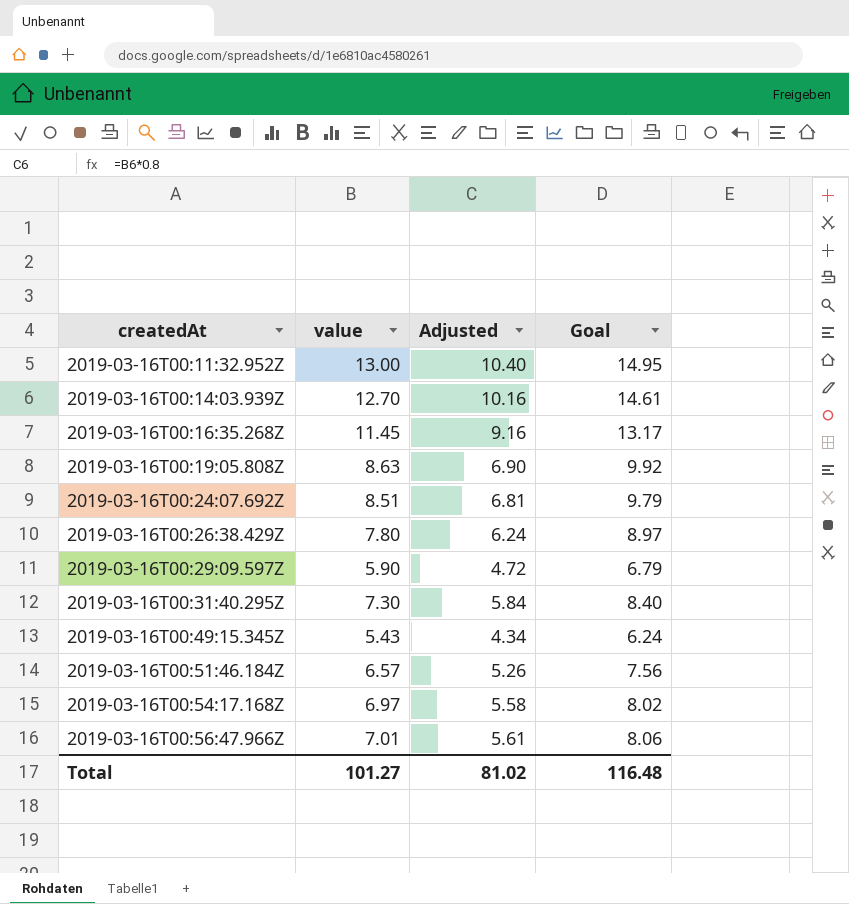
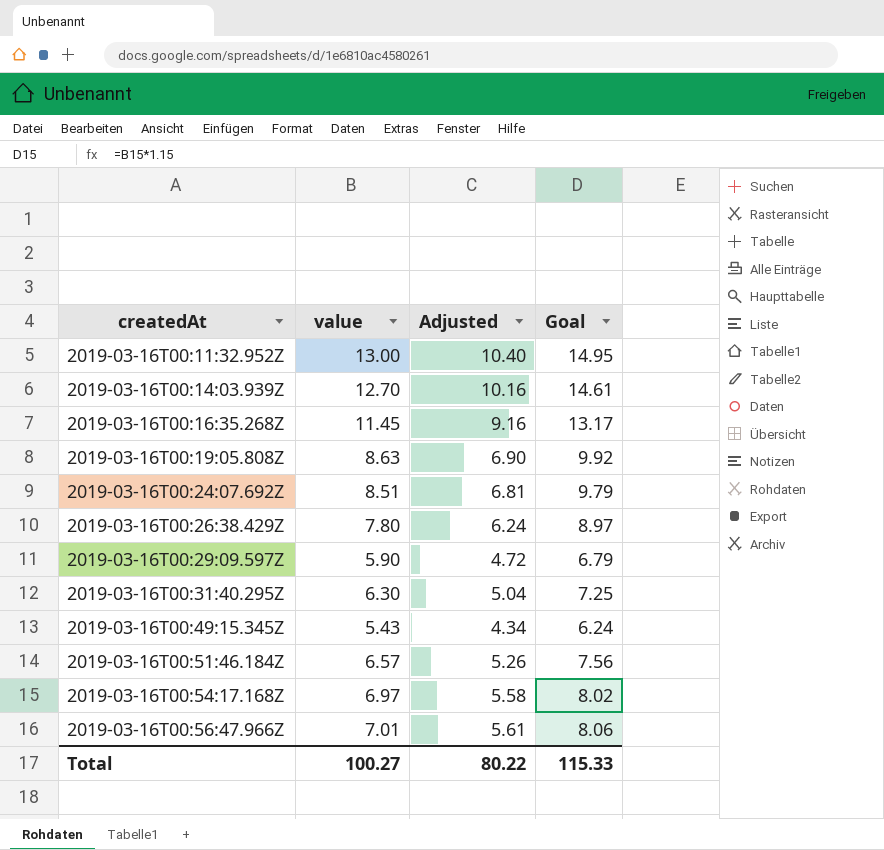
2019-03-16T00:31:40.295Z | value: 7.30 -> 6.30
2019-03-16T00:31:40.295Z | Adjusted: 5.84 -> 5.04
2019-03-16T00:31:40.295Z | Goal: 8.40 -> 7.25
Total | value: 101.27 -> 100.27
Total | Adjusted: 81.02 -> 80.22
Total | Goal: 116.48 -> 115.33

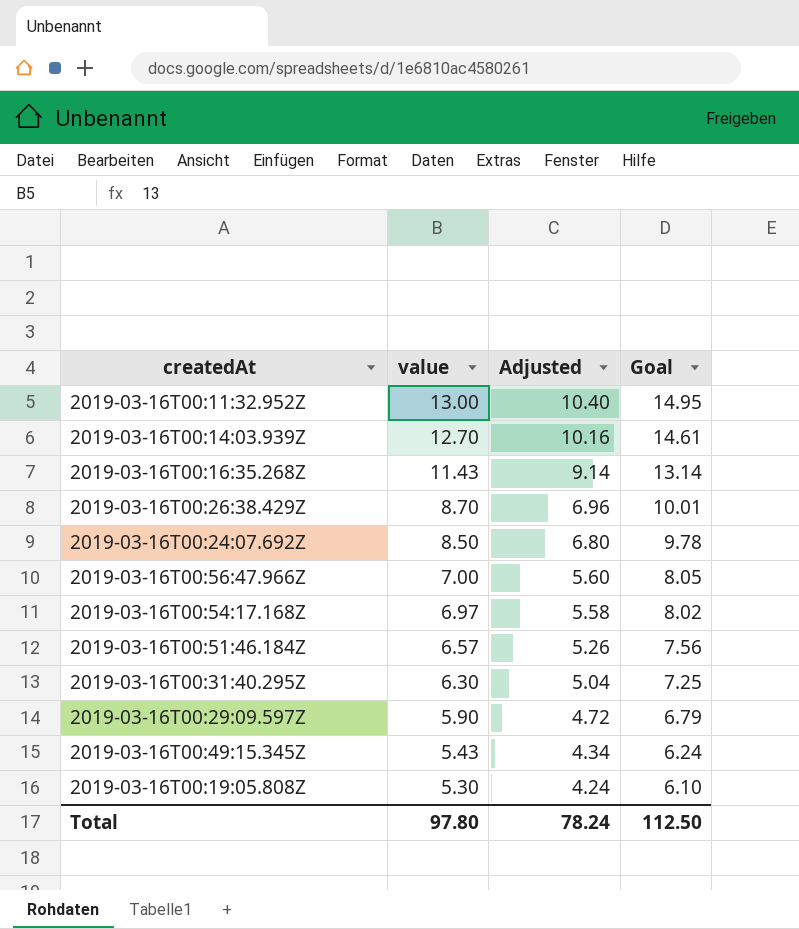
row order: createdAt ascending -> value descending
2019-03-16T00:16:35.268Z | value: 11.45 -> 11.43
2019-03-16T00:16:35.268Z | Adjusted: 9.16 -> 9.14
2019-03-16T00:16:35.268Z | Goal: 13.17 -> 13.14
2019-03-16T00:26:38.429Z | value: 7.80 -> 8.70
2019-03-16T00:26:38.429Z | Adjusted: 6.24 -> 6.96
2019-03-16T00:26:38.429Z | Goal: 8.97 -> 10.01
2019-03-16T00:24:07.692Z | value: 8.51 -> 8.50
2019-03-16T00:24:07.692Z | Adjusted: 6.81 -> 6.80
2019-03-16T00:24:07.692Z | Goal: 9.79 -> 9.78
2019-03-16T00:56:47.966Z | value: 7.01 -> 7.00
2019-03-16T00:56:47.966Z | Adjusted: 5.61 -> 5.60
2019-03-16T00:56:47.966Z | Goal: 8.06 -> 8.05
2019-03-16T00:19:05.808Z | value: 8.63 -> 5.30
2019-03-16T00:19:05.808Z | Adjusted: 6.90 -> 4.24
2019-03-16T00:19:05.808Z | Goal: 9.92 -> 6.10
Total | value: 100.27 -> 97.80
Total | Adjusted: 80.22 -> 78.24
Total | Goal: 115.33 -> 112.50

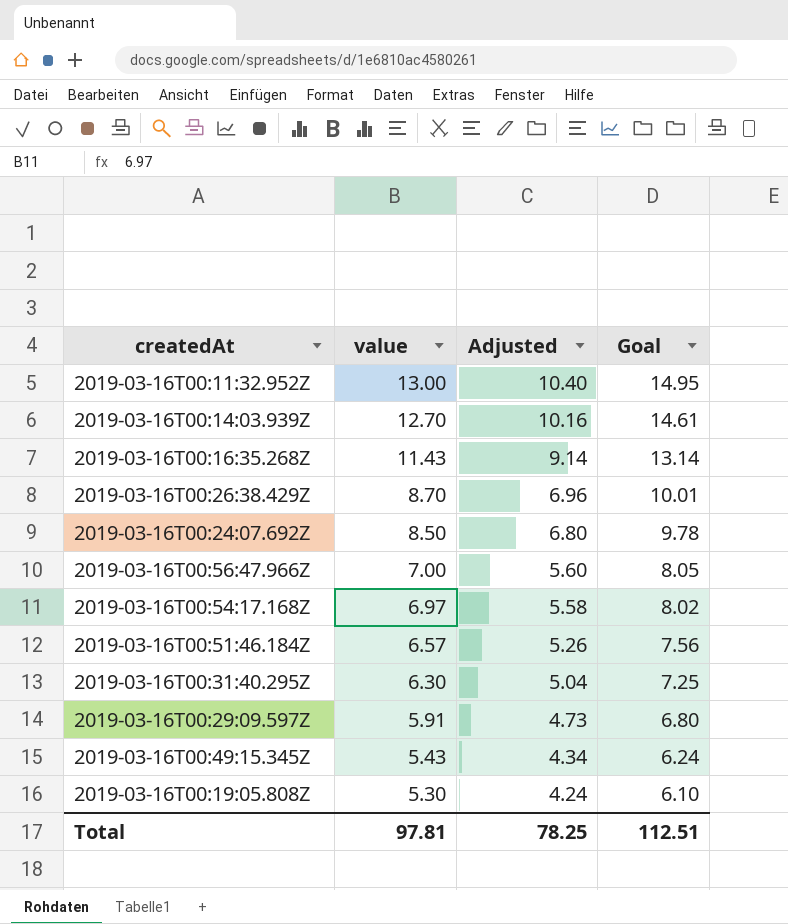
2019-03-16T00:29:09.597Z | value: 5.90 -> 5.91
2019-03-16T00:29:09.597Z | Adjusted: 4.72 -> 4.73
2019-03-16T00:29:09.597Z | Goal: 6.79 -> 6.80
Total | value: 97.80 -> 97.81
Total | Adjusted: 78.24 -> 78.25
Total | Goal: 112.50 -> 112.51

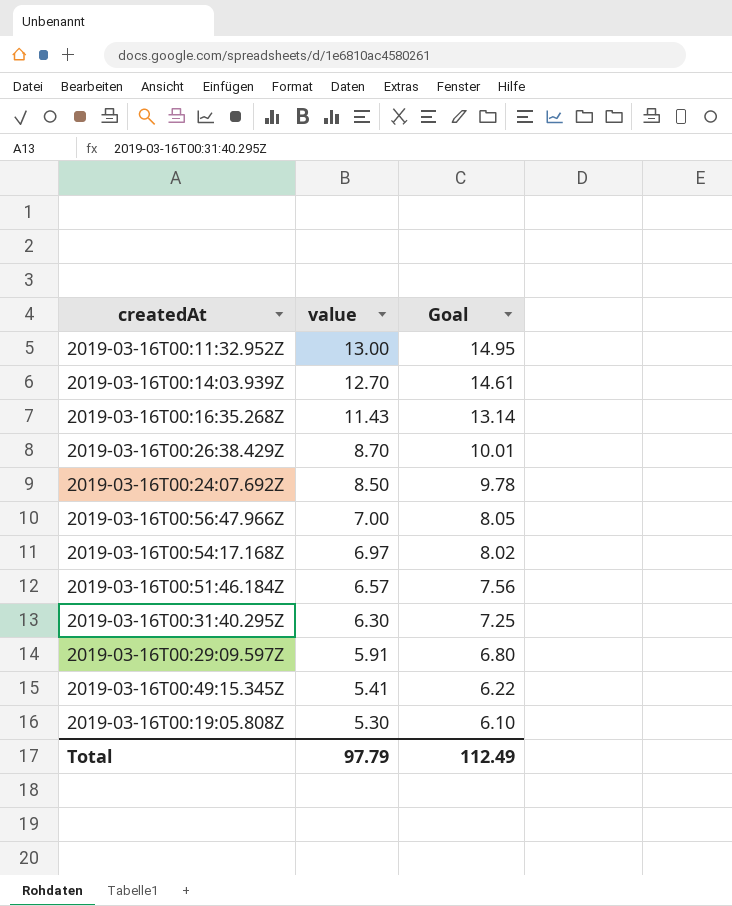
column Adjusted | formula: [value] * 0.8 -> none
2019-03-16T00:49:15.345Z | value: 5.43 -> 5.41
2019-03-16T00:49:15.345Z | Goal: 6.24 -> 6.22
Total | value: 97.81 -> 97.79
Total | Goal: 112.51 -> 112.49

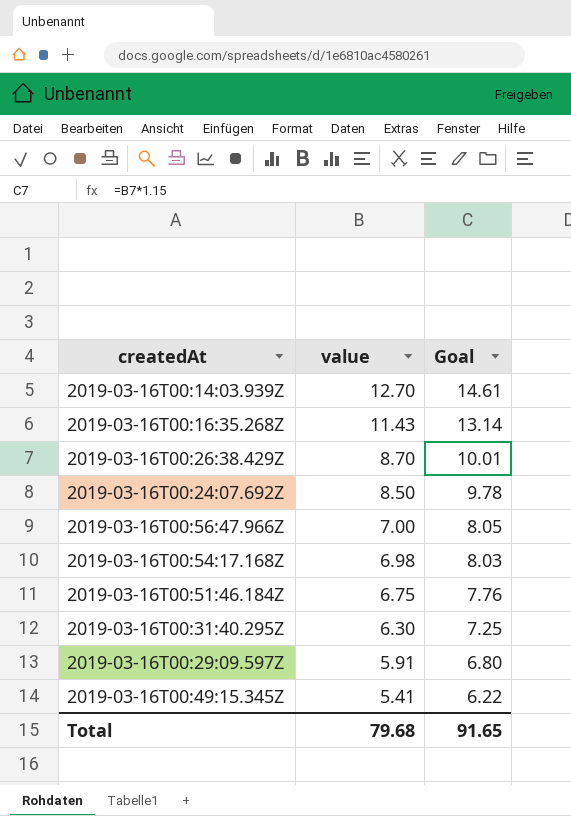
row 2019-03-16T00:11:32.952Z: 13.00 | 14.95 -> none
row 2019-03-16T00:19:05.808Z: 5.30 | 6.10 -> none
2019-03-16T00:54:17.168Z | value: 6.97 -> 6.98
2019-03-16T00:54:17.168Z | Goal: 8.02 -> 8.03
2019-03-16T00:51:46.184Z | value: 6.57 -> 6.75
2019-03-16T00:51:46.184Z | Goal: 7.56 -> 7.76
Total | value: 97.79 -> 79.68
Total | Goal: 112.49 -> 91.65

